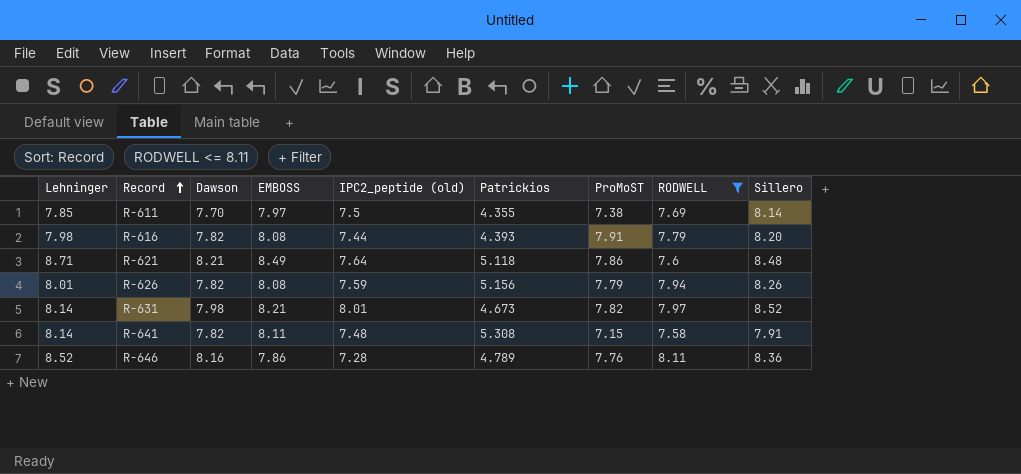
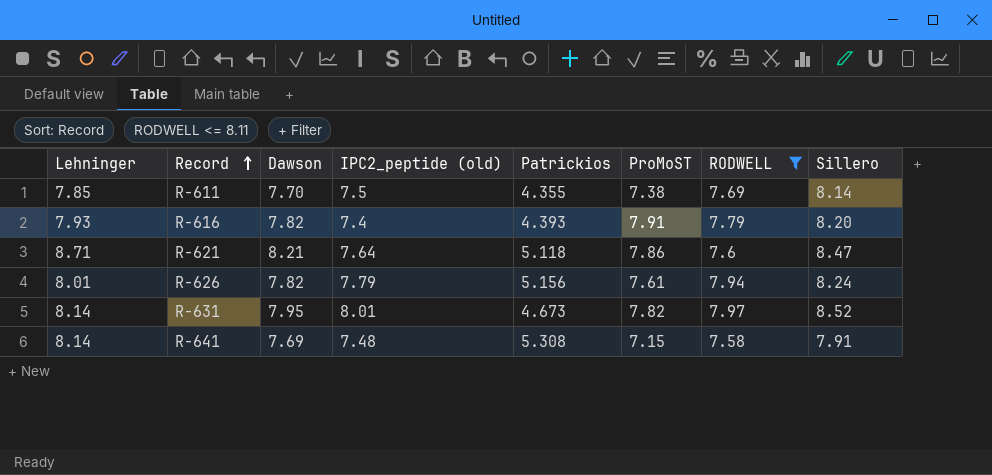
column EMBOSS | position: 4 -> none
row R-646: 8.52 | 8.16 | 7.86 | 7.28 | 4.789 | 7.76 | 8.11 | 8.36 -> none
R-616 | Lehninger: 7.98 -> 7.93
R-616 | IPC2_peptide (old): 7.44 -> 7.4
R-621 | Sillero: 8.48 -> 8.47
R-626 | IPC2_peptide (old): 7.59 -> 7.79
R-626 | ProMoST: 7.79 -> 7.61
R-626 | Sillero: 8.26 -> 8.24
R-631 | Dawson: 7.98 -> 7.95
R-641 | Dawson: 7.82 -> 7.69

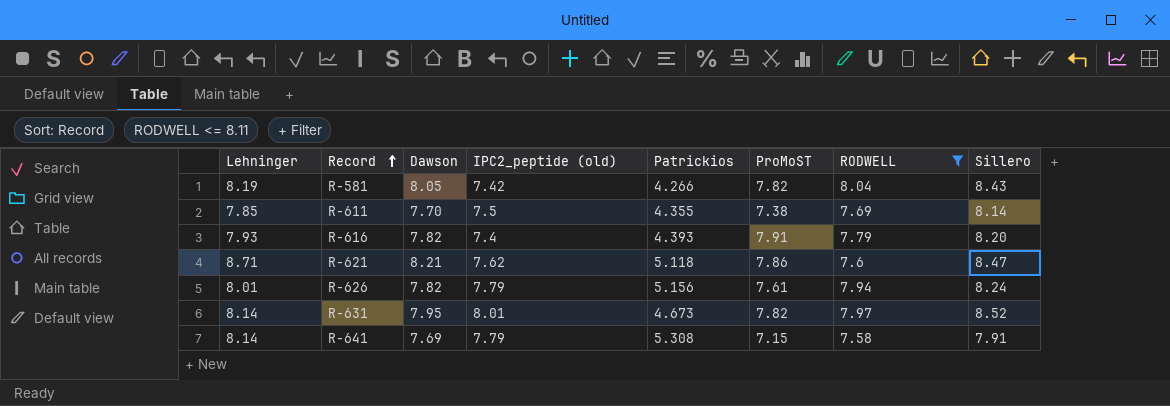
row R-581: none -> 8.19 | 8.05 | 7.42 | 4.266 | 7.82 | 8.04 | 8.43
R-621 | IPC2_peptide (old): 7.64 -> 7.62
R-641 | IPC2_peptide (old): 7.48 -> 7.79

